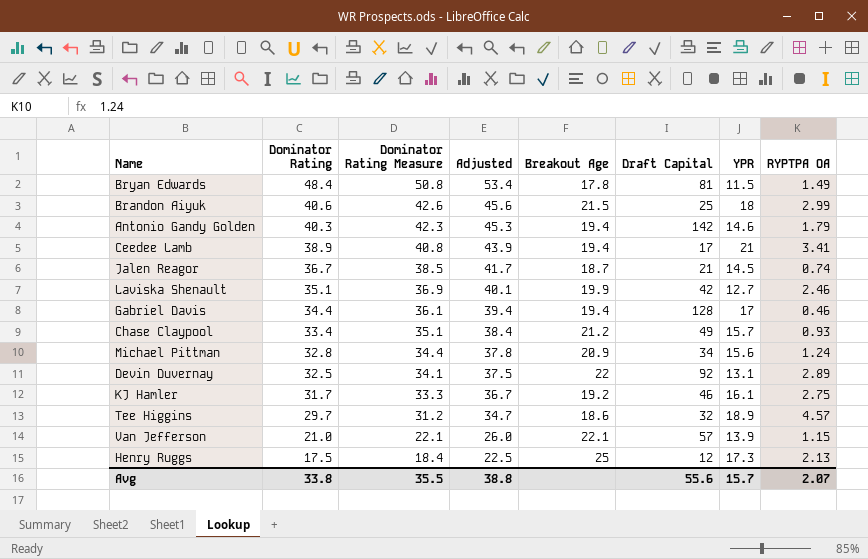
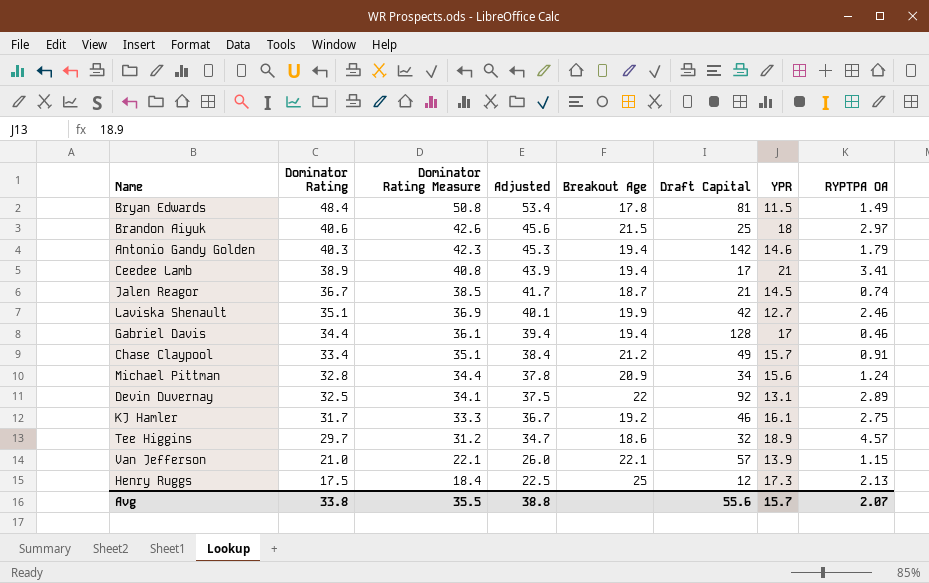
Brandon Aiyuk | RYPTPA OA: 2.99 -> 2.97
Chase Claypool | RYPTPA OA: 0.93 -> 0.91

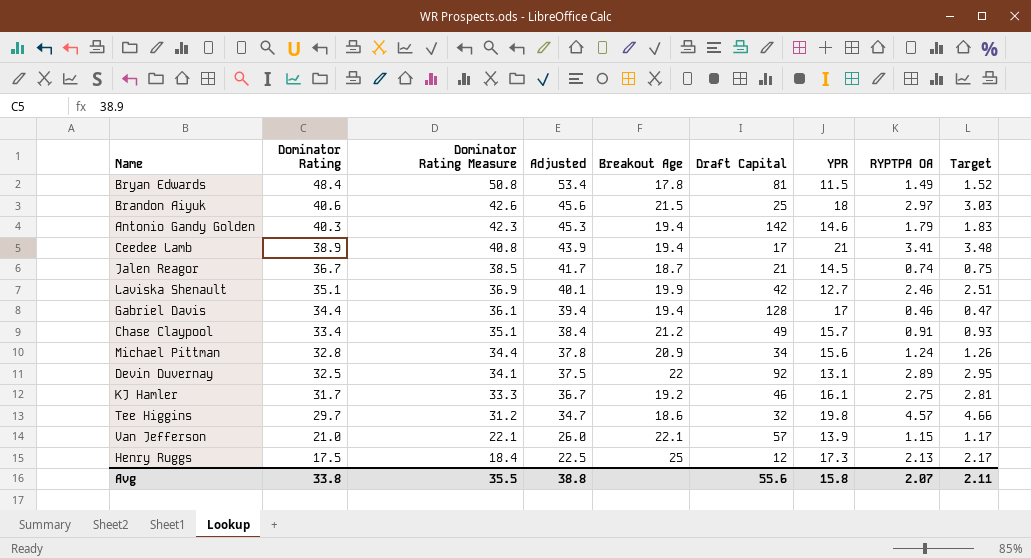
column Target | formula: none -> [RYPTPA OA] * 1.02
Tee Higgins | YPR: 18.9 -> 19.8
Avg | YPR: 15.7 -> 15.8

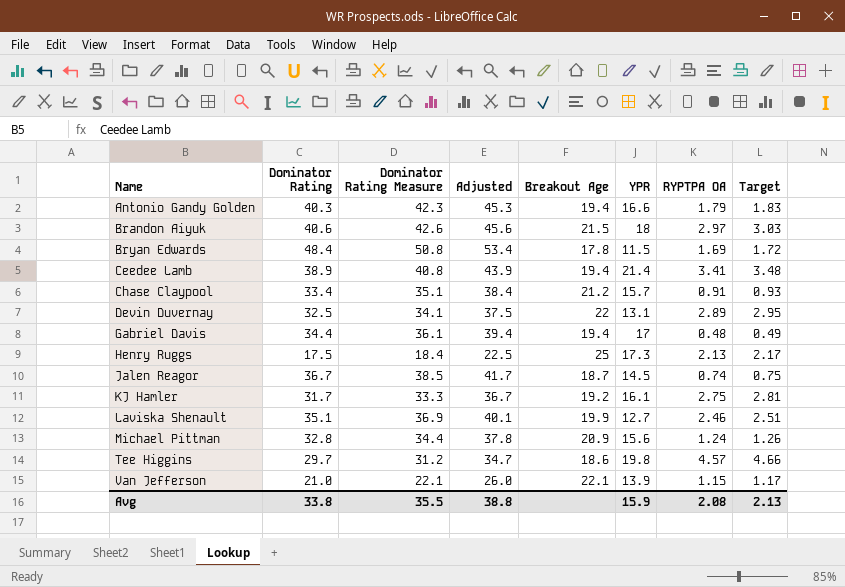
row order: Dominator Rating descending -> Name ascending
column Draft Capital | position: 6 -> none
Antonio Gandy Golden | YPR: 14.6 -> 16.6
Bryan Edwards | RYPTPA OA: 1.49 -> 1.69
Bryan Edwards | Target: 1.52 -> 1.72
Ceedee Lamb | YPR: 21 -> 21.4
Gabriel Davis | RYPTPA OA: 0.46 -> 0.48
Gabriel Davis | Target: 0.47 -> 0.49
Avg | YPR: 15.8 -> 15.9
Avg | RYPTPA OA: 2.07 -> 2.08
Avg | Target: 2.11 -> 2.13

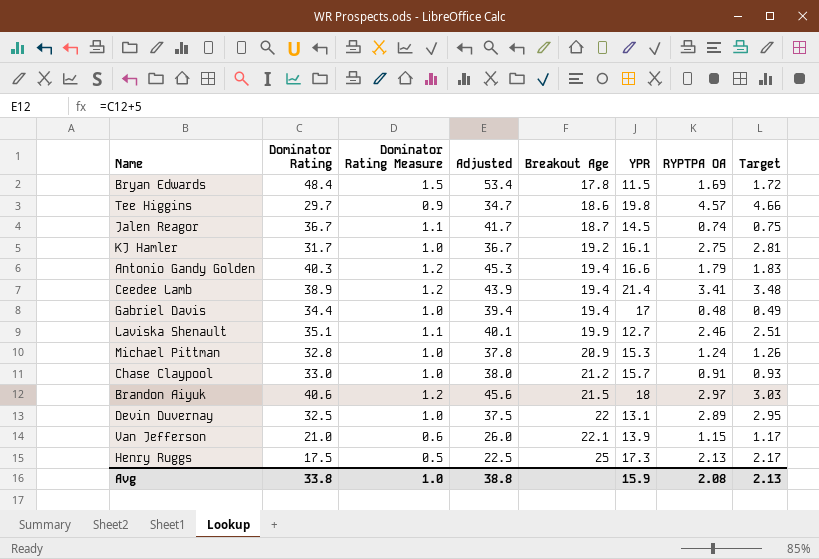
row order: Name ascending -> Breakout Age ascending
column Dominator Rating Measure | formula: [Dominator Rating] * 1.05 -> [Dominator Rating] * 0.03
Michael Pittman | YPR: 15.6 -> 15.3
Chase Claypool | Dominator Rating: 33.4 -> 33.0
Chase Claypool | Adjusted: 38.4 -> 38.0
Avg | Dominator Rating Measure: 35.5 -> 1.0

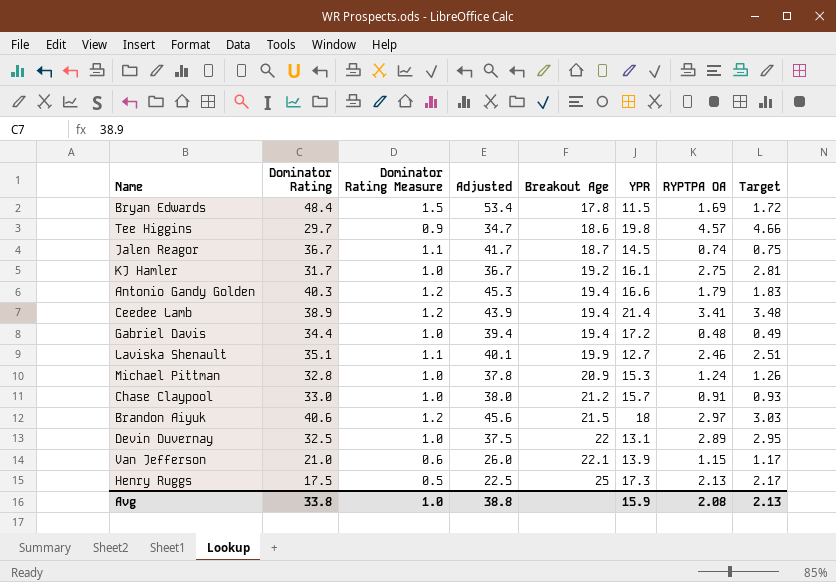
Gabriel Davis | YPR: 17 -> 17.2

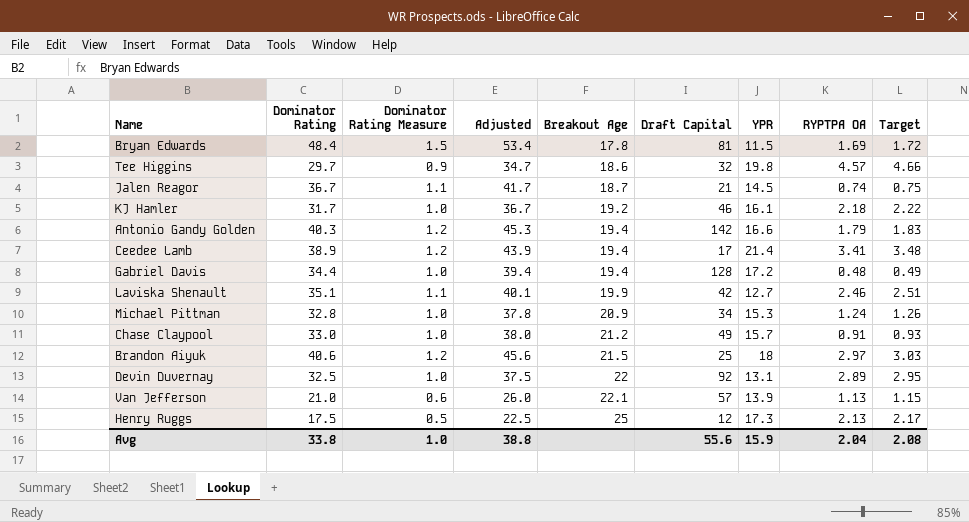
column Draft Capital | position: none -> 6
KJ Hamler | RYPTPA OA: 2.75 -> 2.18
KJ Hamler | Target: 2.81 -> 2.22
Van Jefferson | RYPTPA OA: 1.15 -> 1.13
Van Jefferson | Target: 1.17 -> 1.15
Avg | RYPTPA OA: 2.08 -> 2.04
Avg | Target: 2.13 -> 2.08

